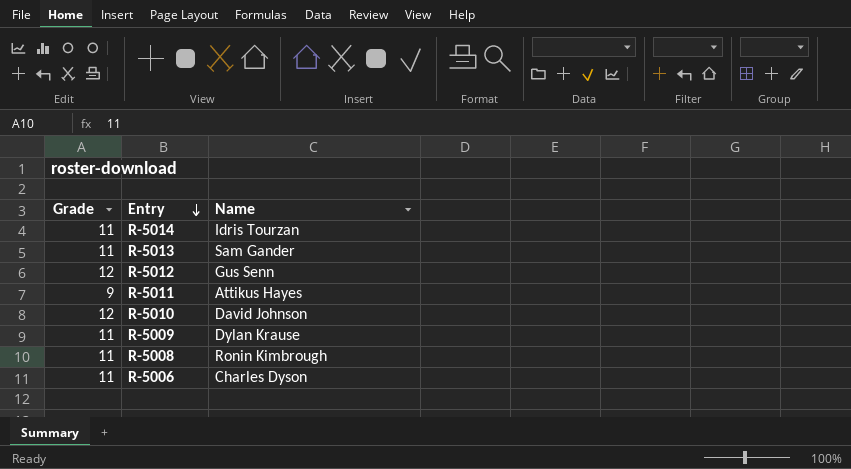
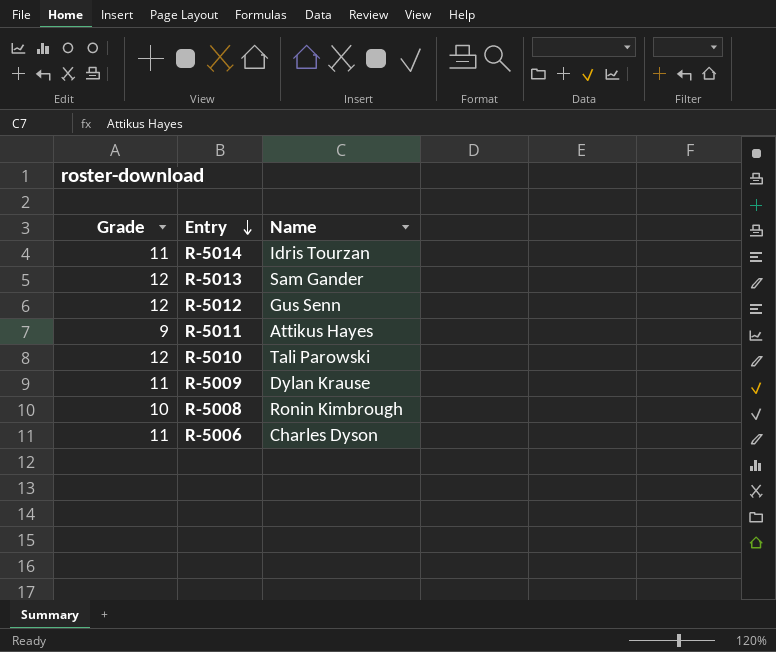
R-5013 | Grade: 11 -> 12
R-5010 | Name: David Johnson -> Tali Parowski
R-5008 | Grade: 11 -> 10

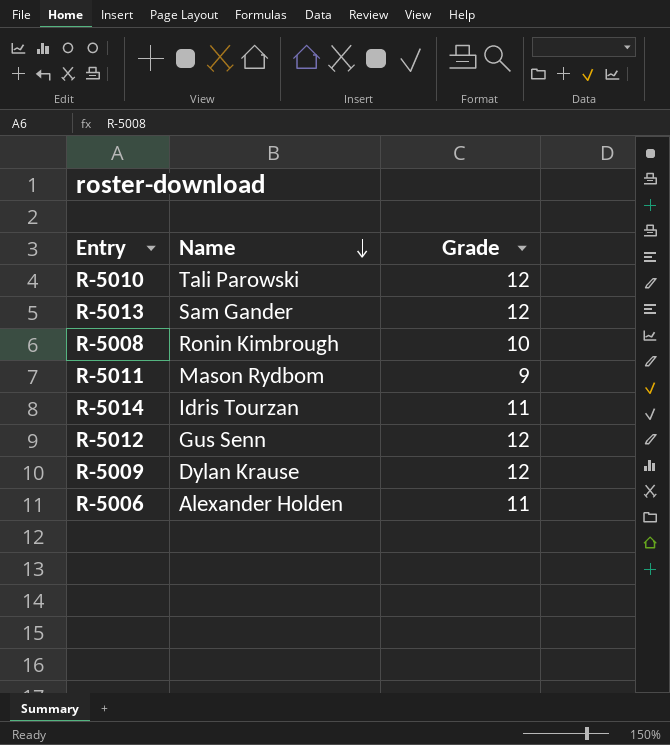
row order: Entry descending -> Name descending
column Grade | position: 1 -> 3
R-5011 | Name: Attikus Hayes -> Mason Rydbom
R-5009 | Grade: 11 -> 12
R-5006 | Name: Charles Dyson -> Alexander Holden

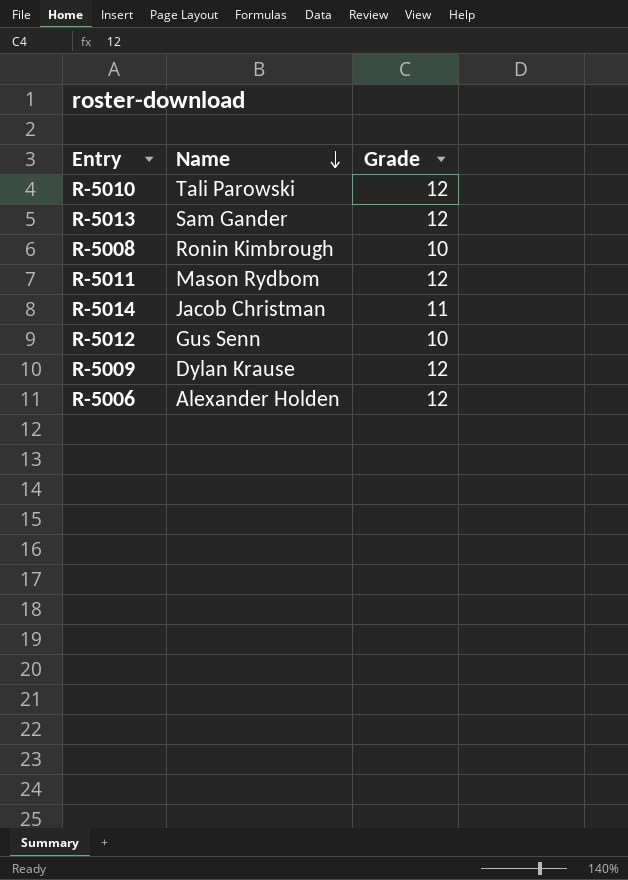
R-5011 | Grade: 9 -> 12
R-5014 | Name: Idris Tourzan -> Jacob Christman
R-5012 | Grade: 12 -> 10
R-5006 | Grade: 11 -> 12

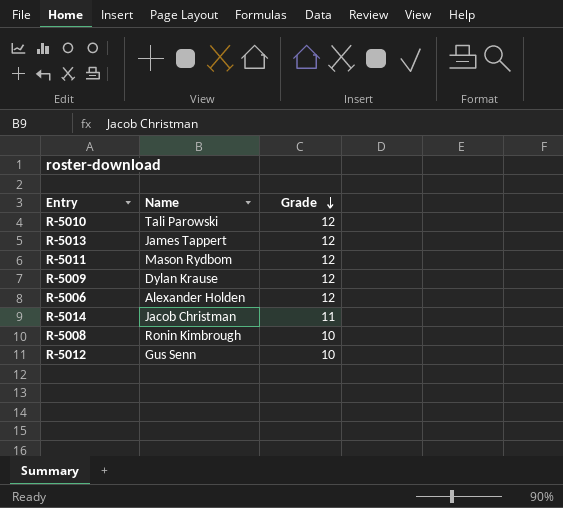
row order: Name descending -> Grade descending
R-5013 | Name: Sam Gander -> James Tappert

